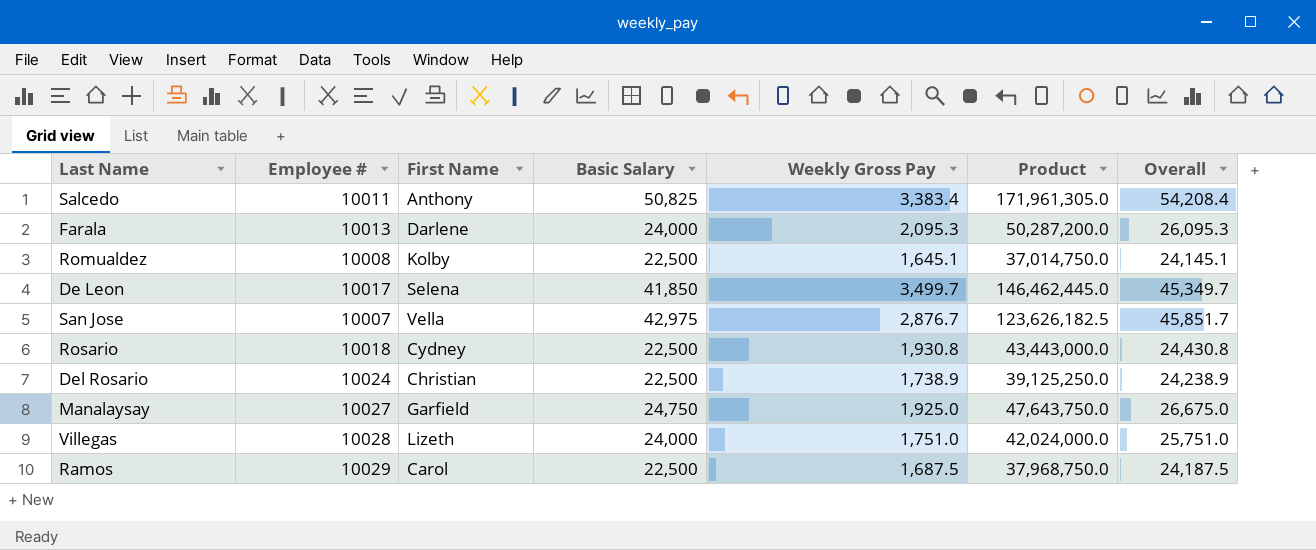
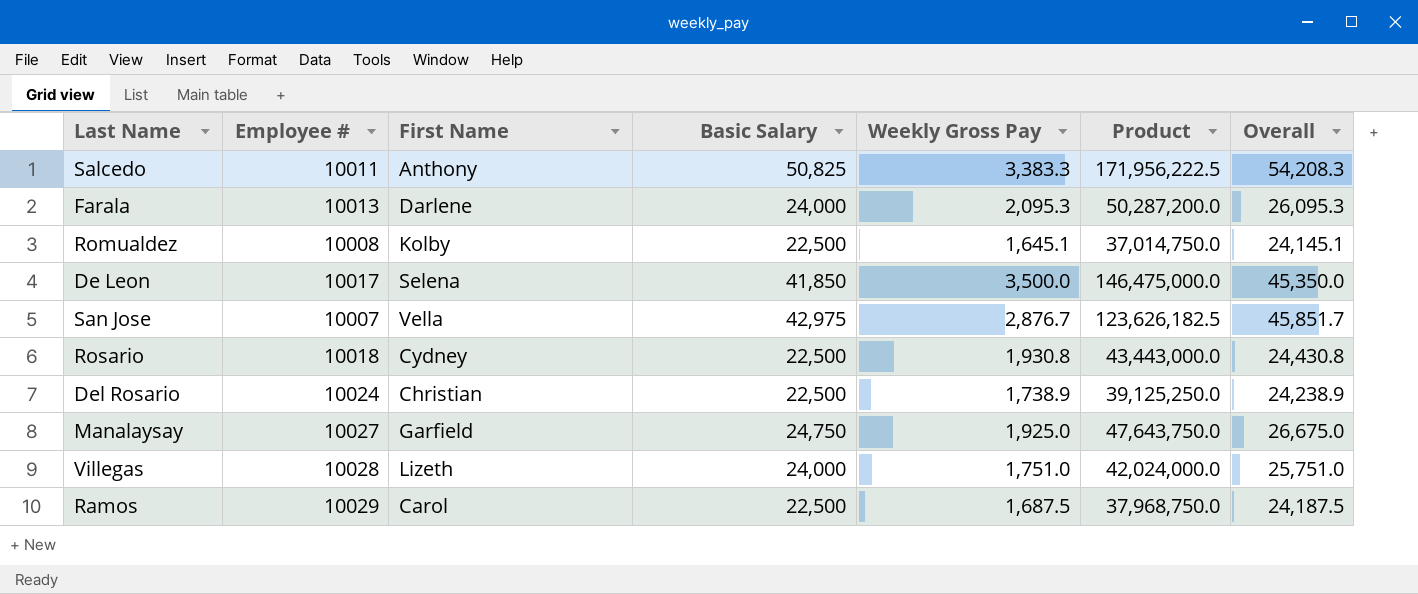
Salcedo | Weekly Gross Pay: 3,383.4 -> 3,383.3
Salcedo | Product: 171,961,305.0 -> 171,956,222.5
Salcedo | Overall: 54,208.4 -> 54,208.3
De Leon | Weekly Gross Pay: 3,499.7 -> 3,500.0
De Leon | Product: 146,462,445.0 -> 146,475,000.0
De Leon | Overall: 45,349.7 -> 45,350.0

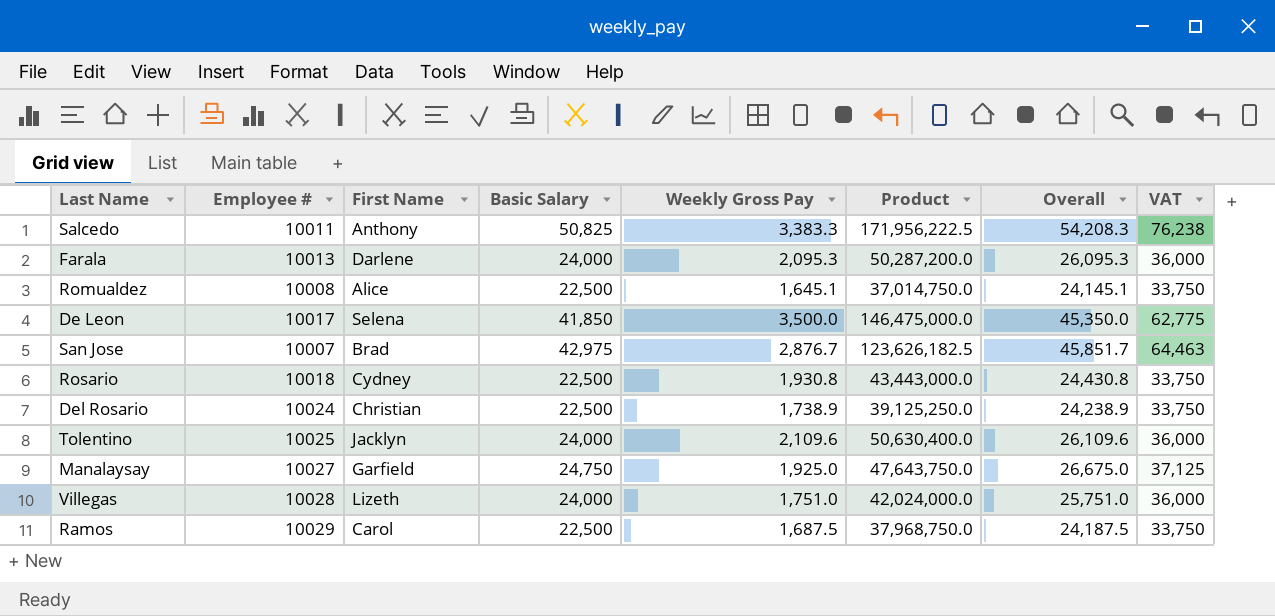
column VAT | formula: none -> [Basic Salary] * 1.5
Romualdez | First Name: Kolby -> Alice
San Jose | First Name: Vella -> Brad
row Tolentino: none -> 10025 | Jacklyn | 24,000 | 2,109.6 | 50,630,400.0 | 26,109.6 | 36,000

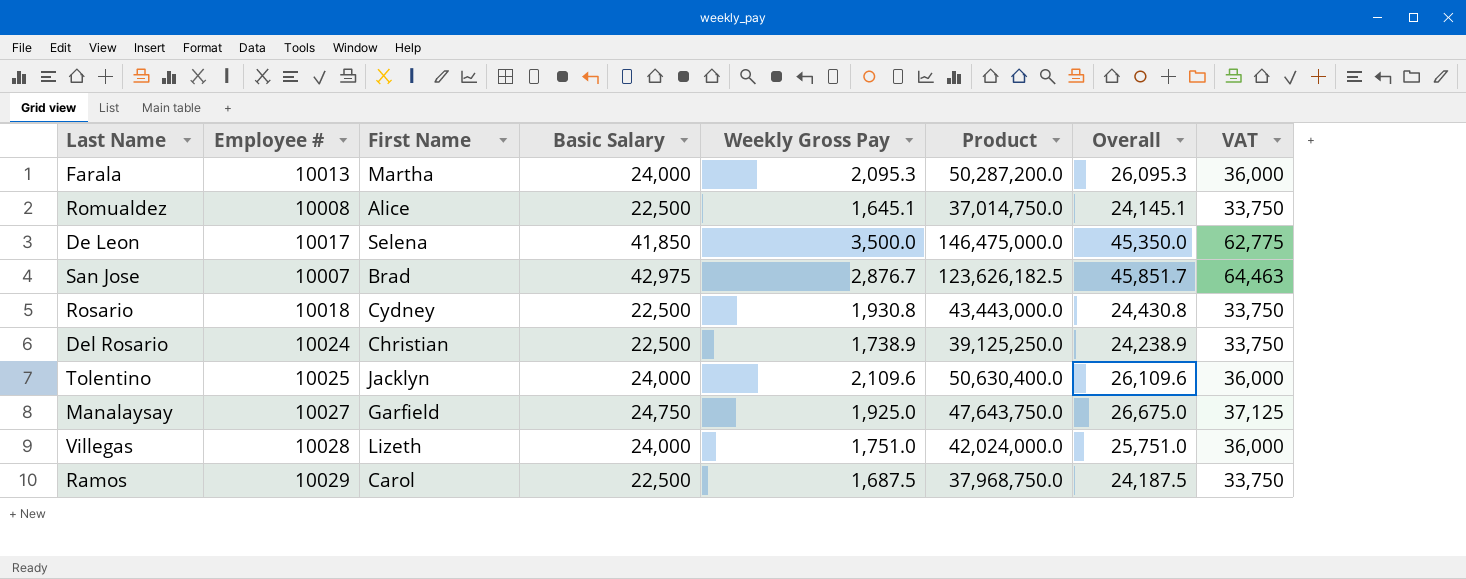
row Salcedo: 10011 | Anthony | 50,825 | 3,383.3 | 171,956,222.5 | 54,208.3 | 76,238 -> none
Farala | First Name: Darlene -> Martha

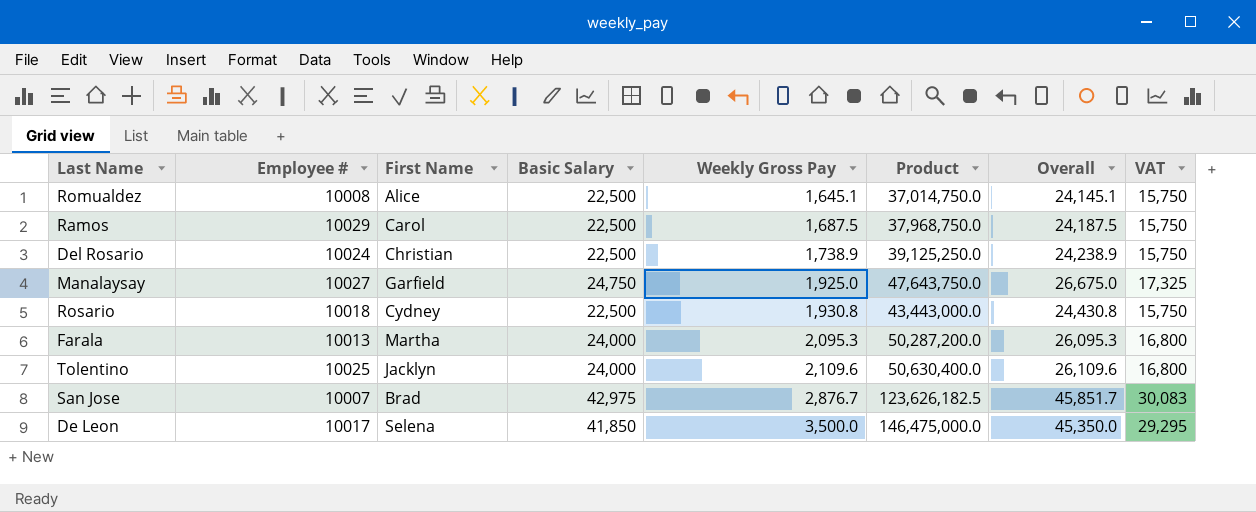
row order: none -> Weekly Gross Pay ascending
column VAT | formula: [Basic Salary] * 1.5 -> [Basic Salary] * 0.7
row Villegas: 10028 | Lizeth | 24,000 | 1,751.0 | 42,024,000.0 | 25,751.0 | 36,000 -> none

